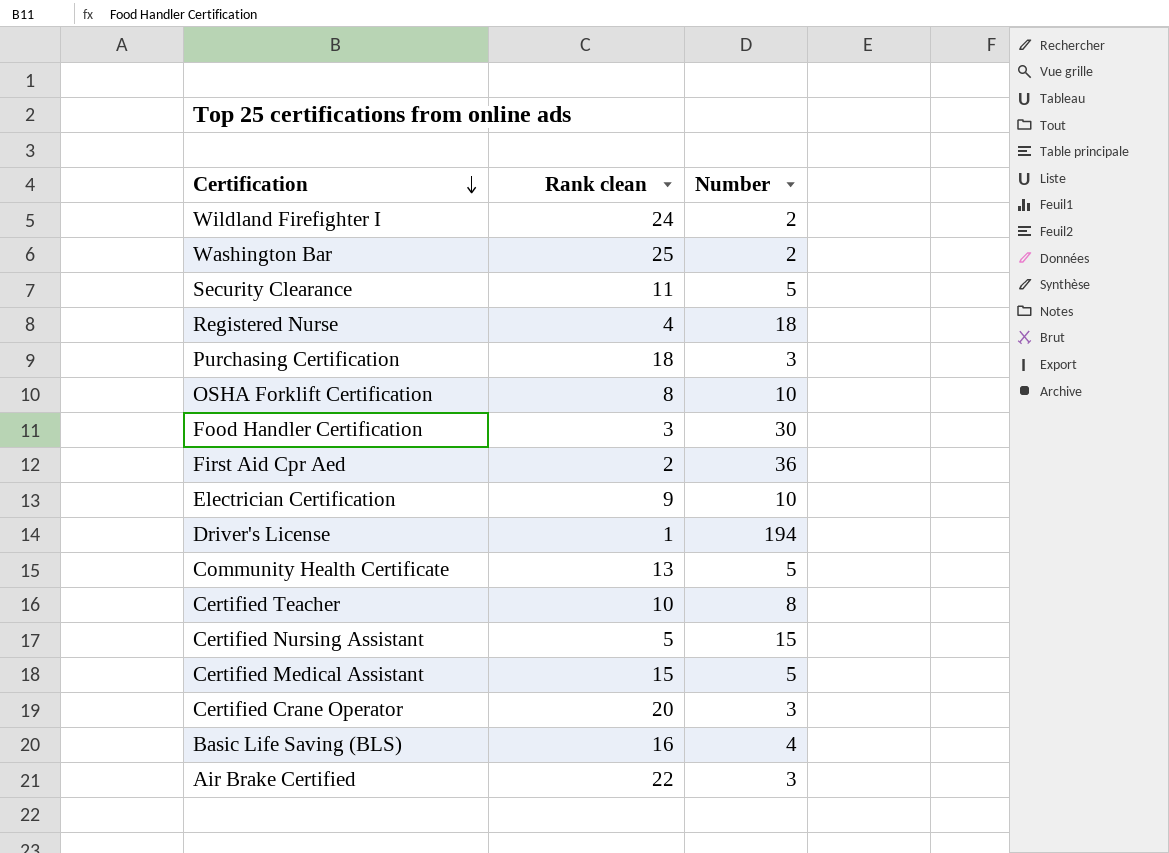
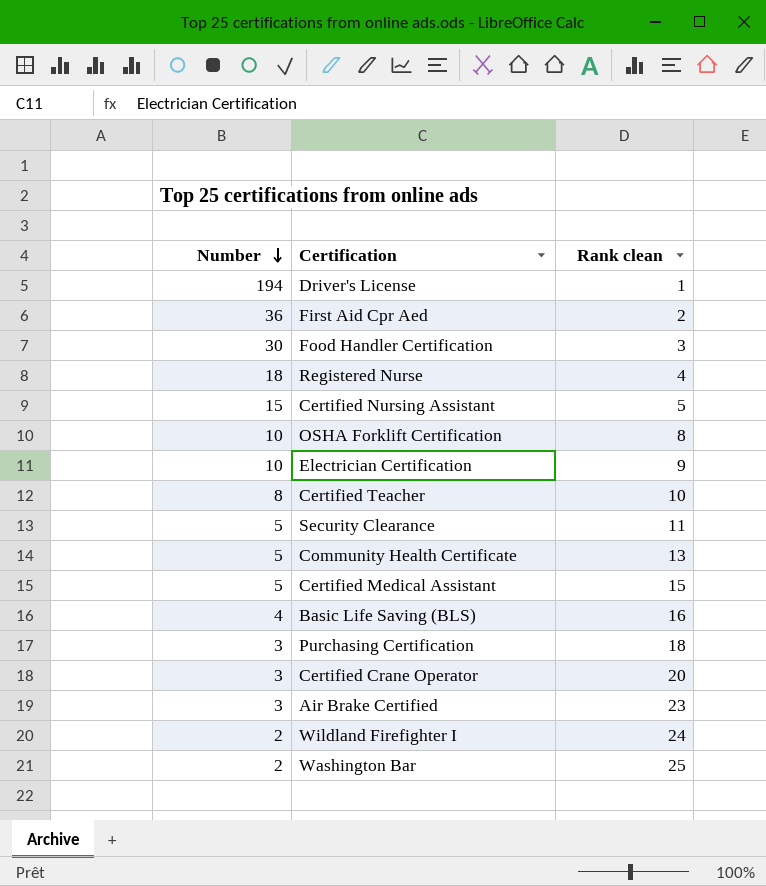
row order: Certification descending -> Number descending
column Number | position: 3 -> 1
Air Brake Certified | Rank clean: 22 -> 23

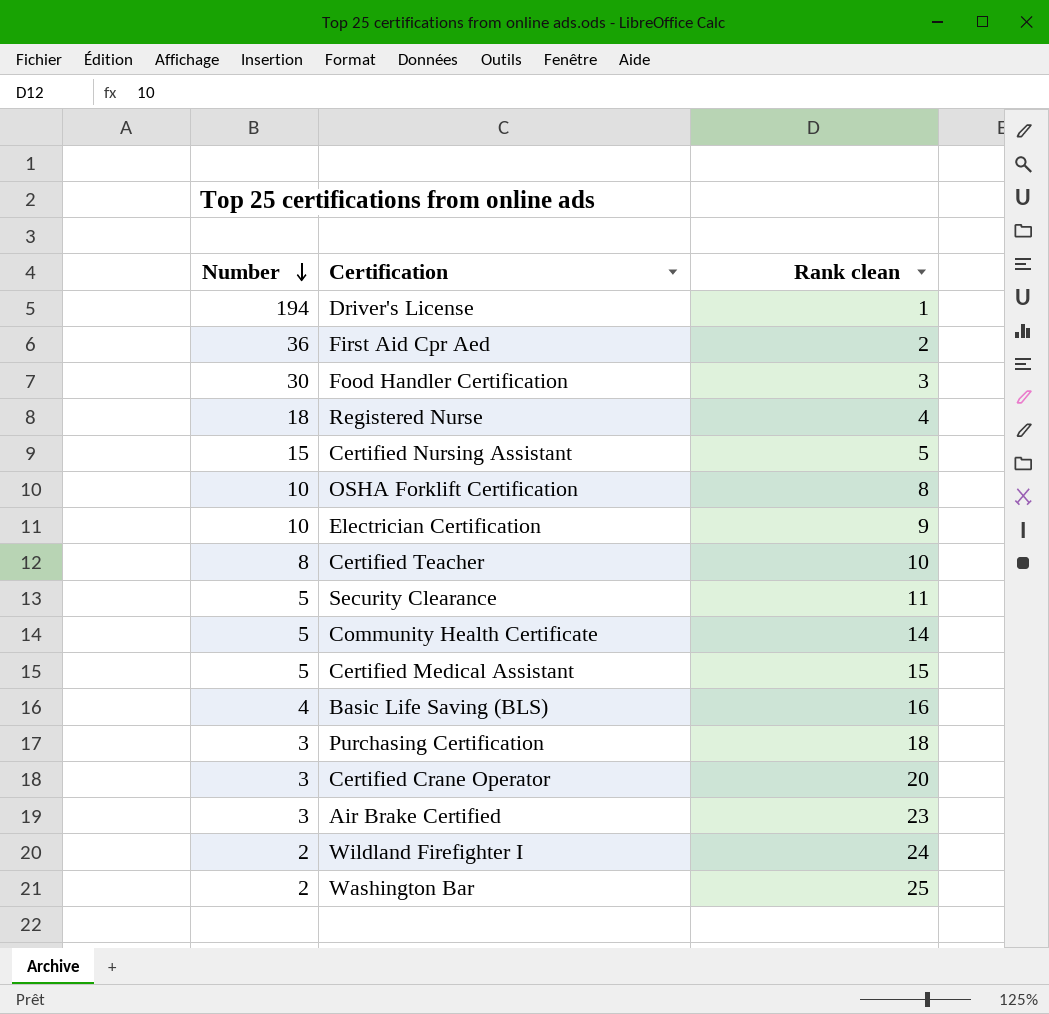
Community Health Certificate | Rank clean: 13 -> 14

